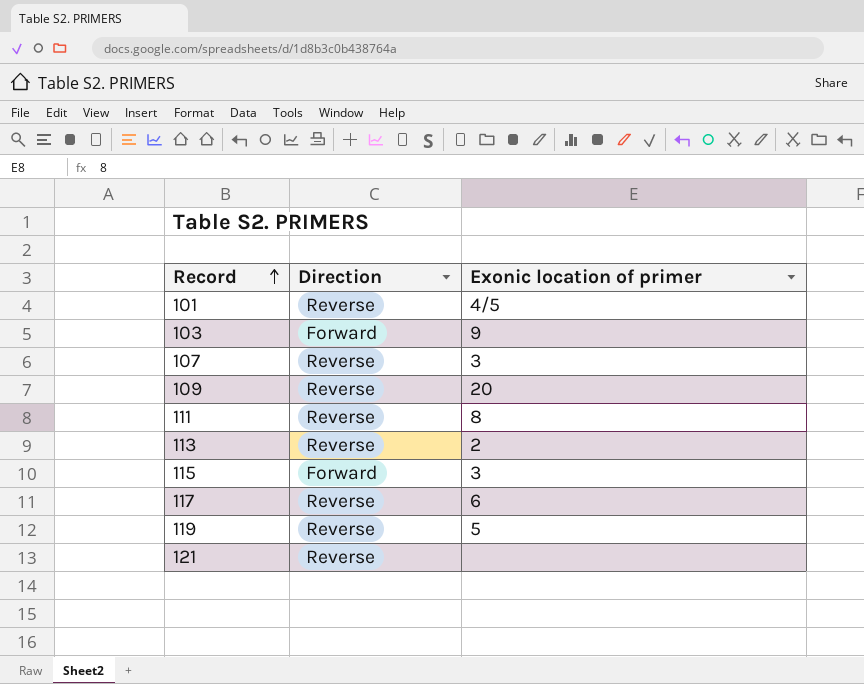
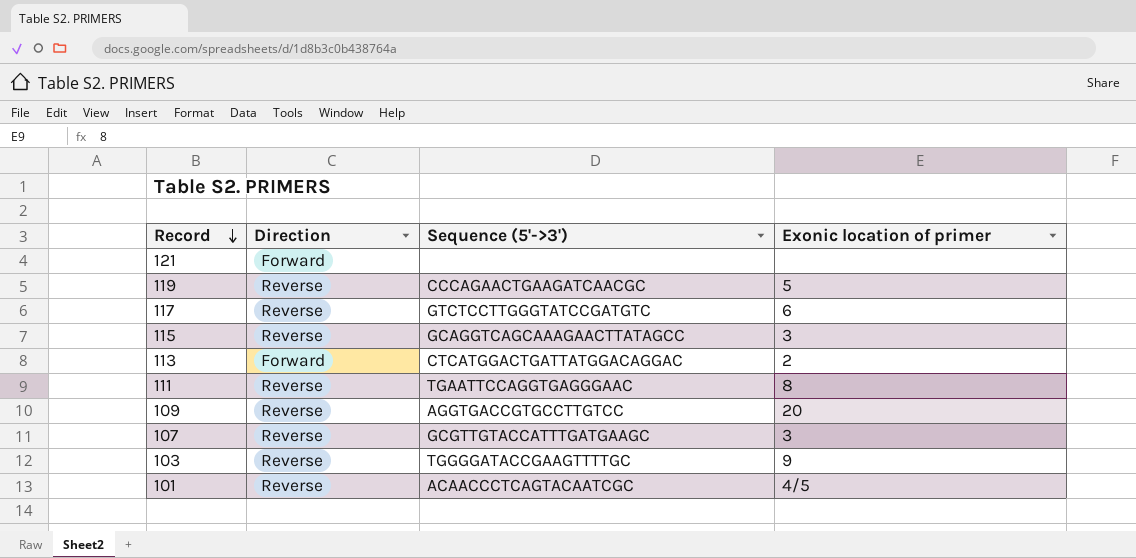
row order: Record ascending -> Record descending
column Sequence (5'->3') | position: none -> 3
121 | Direction: Reverse -> Forward
115 | Direction: Forward -> Reverse
113 | Direction: Reverse -> Forward
103 | Direction: Forward -> Reverse

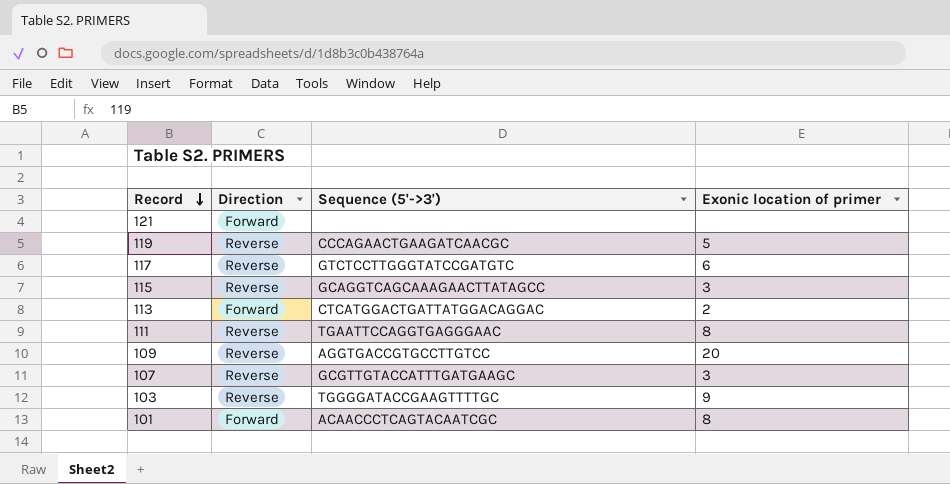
101 | Direction: Reverse -> Forward
101 | Exonic location of primer: 4/5 -> 8

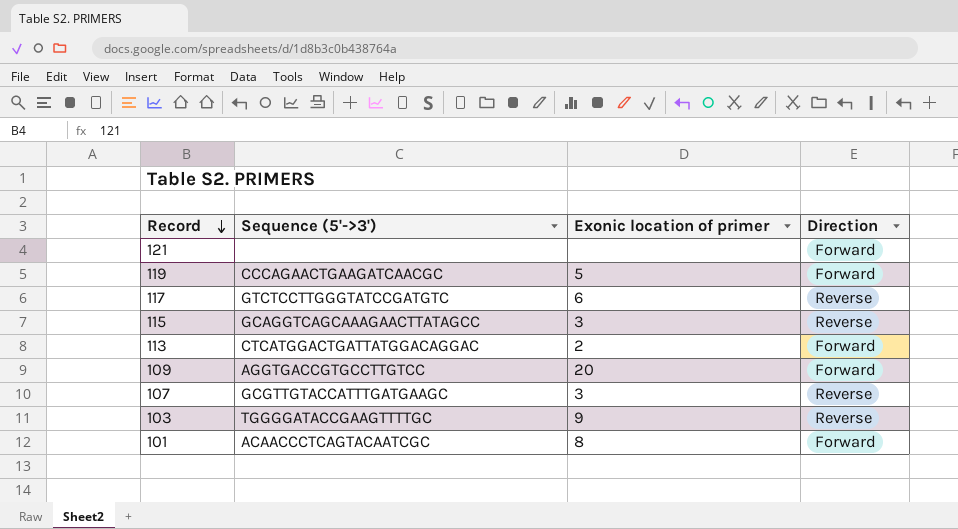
column Direction | position: 2 -> 4
row 111: Reverse | TGAATTCCAGGTGAGGGAAC | 8 -> none
119 | Direction: Reverse -> Forward
109 | Direction: Reverse -> Forward

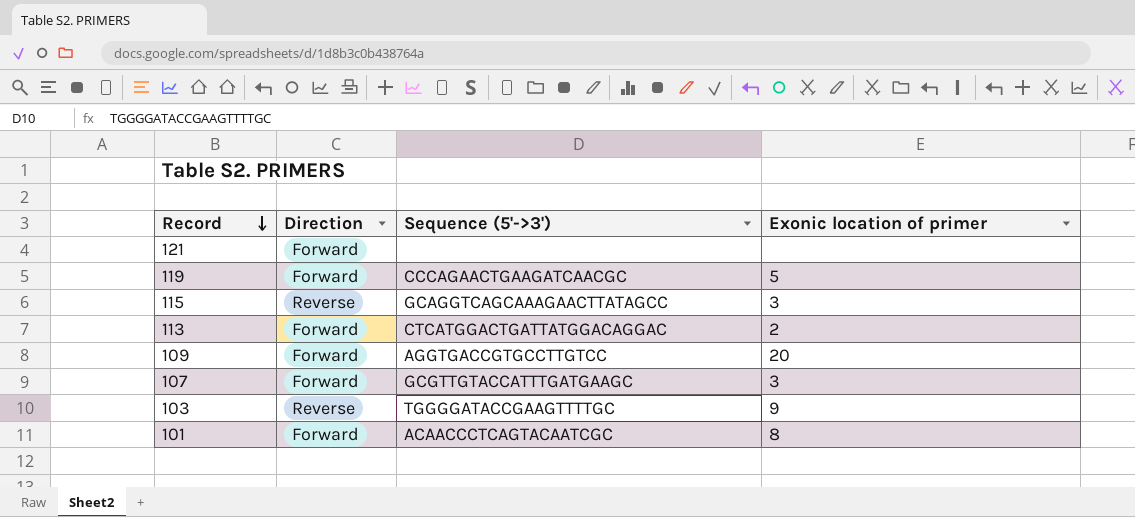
column Direction | position: 4 -> 2
row 117: GTCTCCTTGGGTATCCGATGTC | 6 | Reverse -> none
107 | Direction: Reverse -> Forward

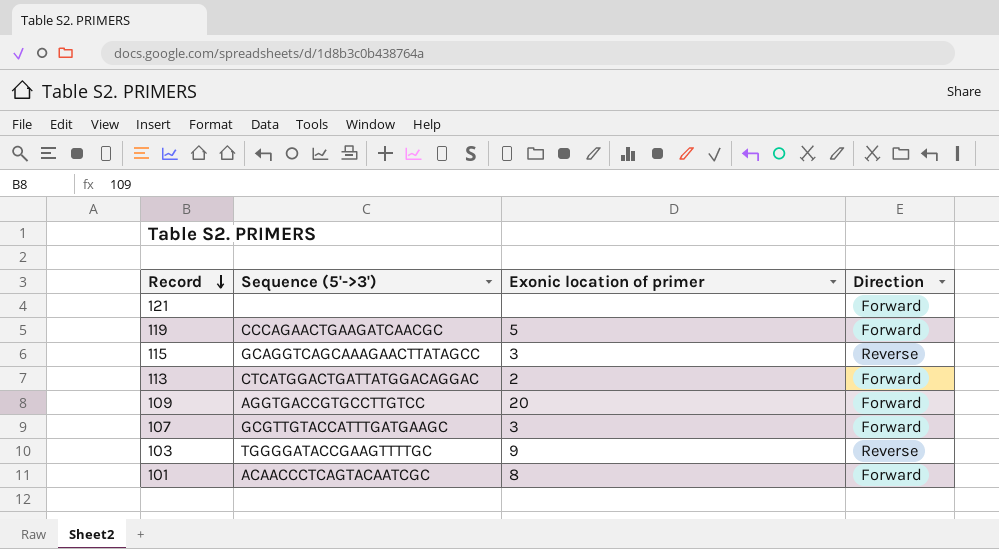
column Direction | position: 2 -> 4

